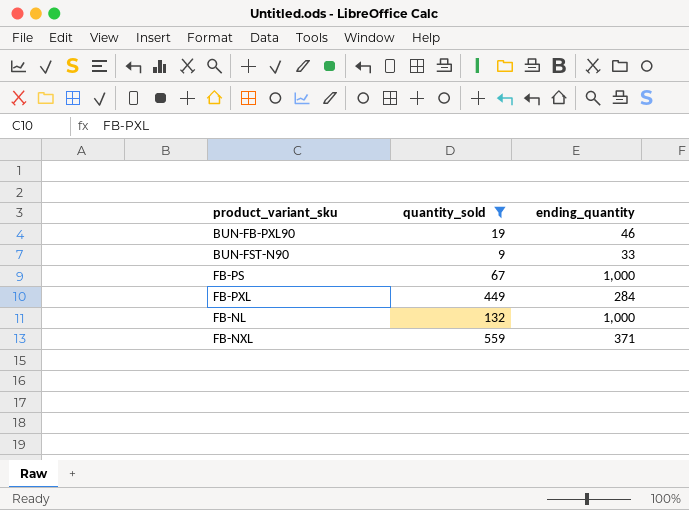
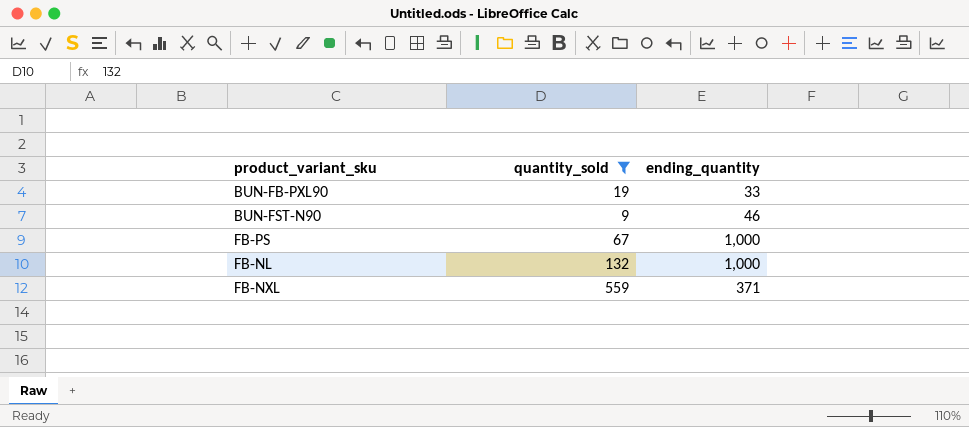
row FB-PXL: 449 | 284 -> none
BUN-FB-PXL90 | ending_quantity: 46 -> 33
BUN-FST-N90 | ending_quantity: 33 -> 46

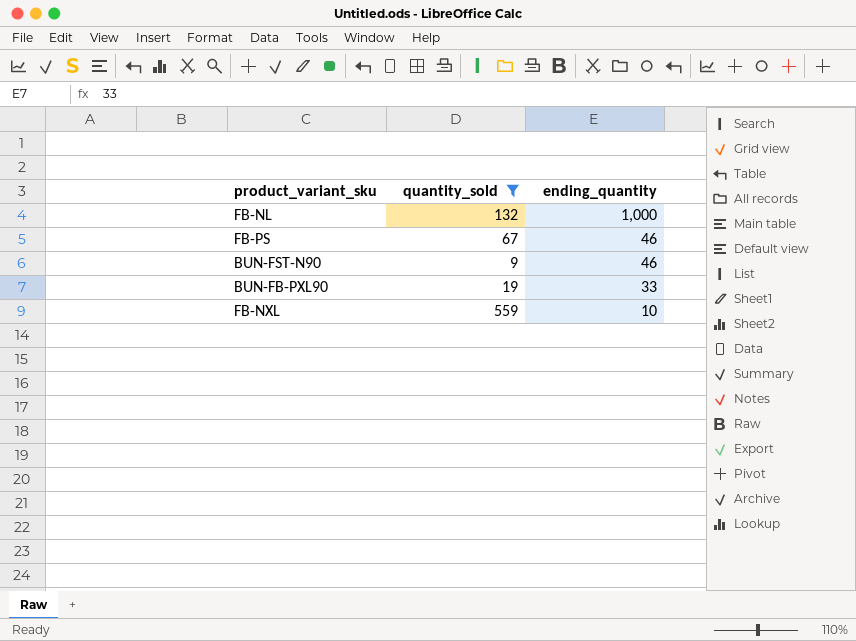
row order: none -> ending_quantity descending
FB-PS | ending_quantity: 1,000 -> 46
FB-NXL | ending_quantity: 371 -> 10

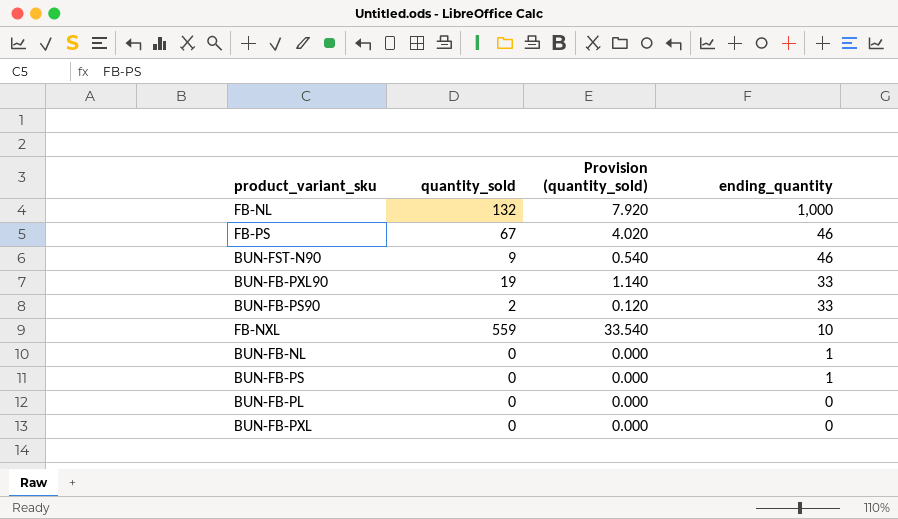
filter: quantity_sold >= 9 -> none
column Provision (quantity_sold) | formula: none -> [quantity_sold] * 0.06

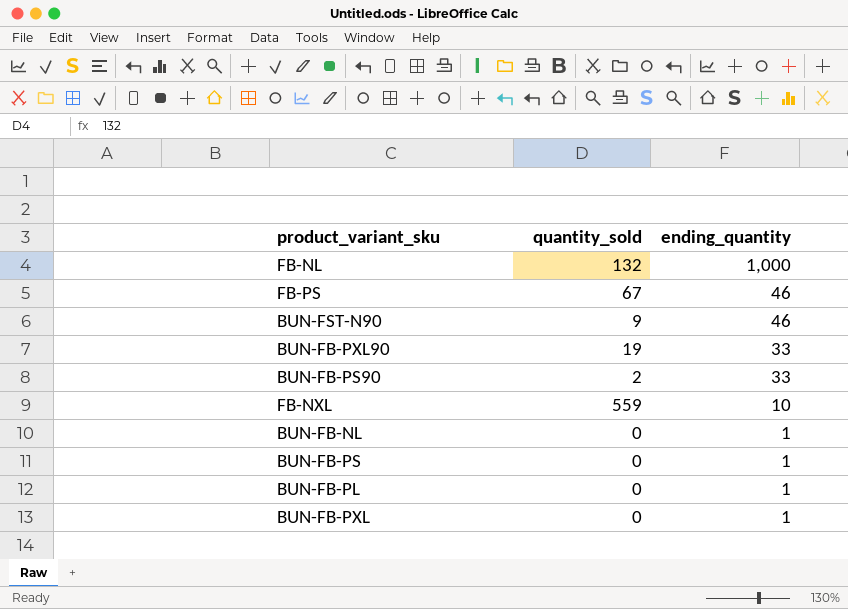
column Provision (quantity_sold) | formula: [quantity_sold] * 0.06 -> none
BUN-FB-PL | ending_quantity: 0 -> 1
BUN-FB-PXL | ending_quantity: 0 -> 1

